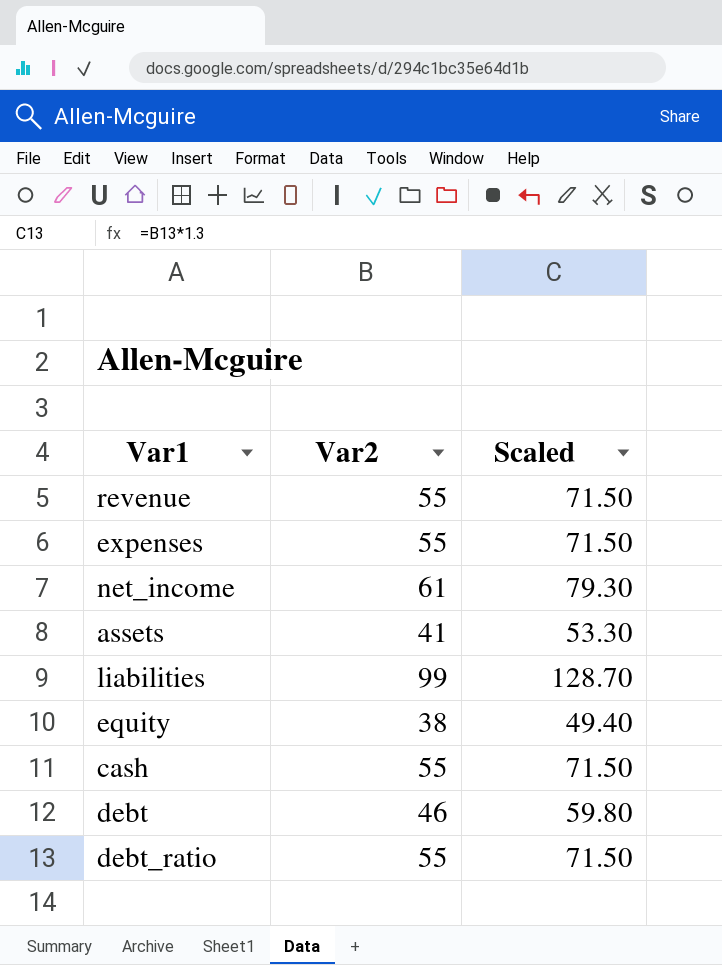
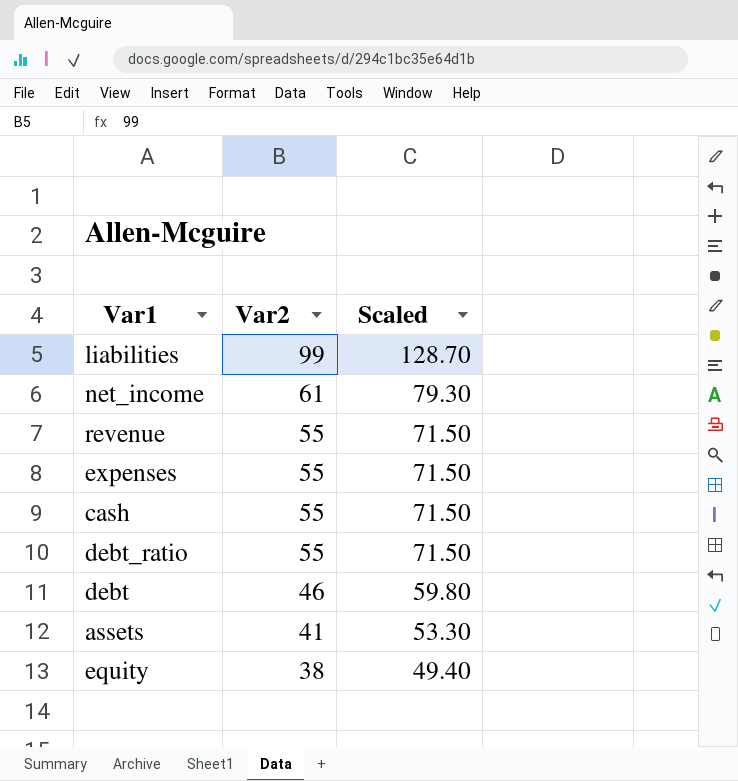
row order: none -> Var2 descending

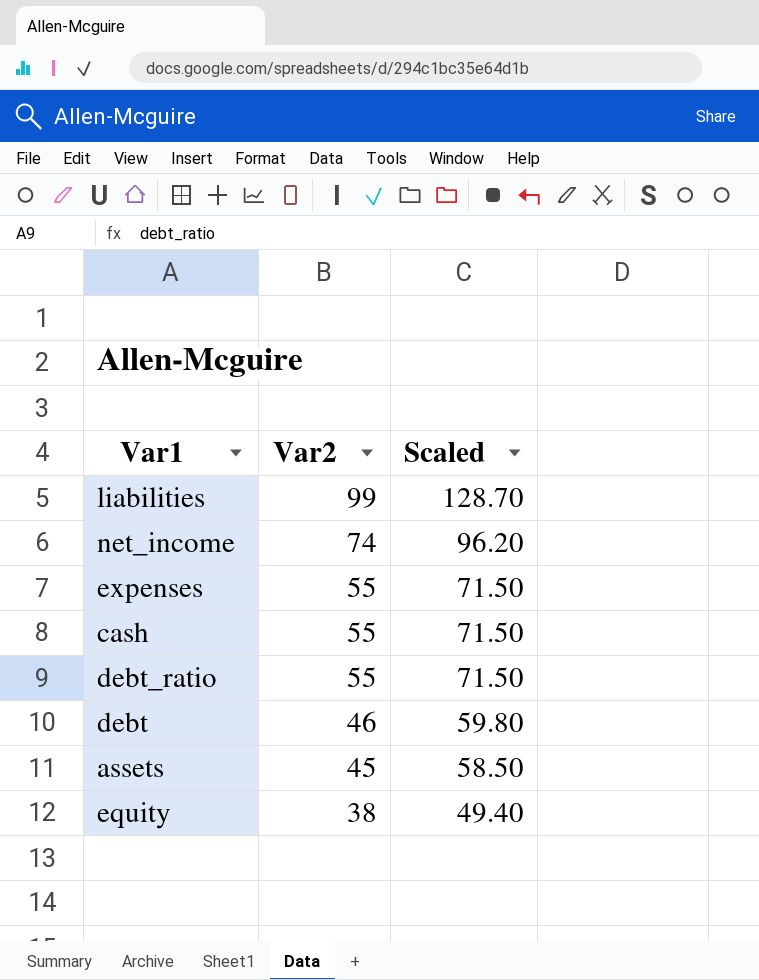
row revenue: 55 | 71.50 -> none
net_income | Var2: 61 -> 74
net_income | Scaled: 79.30 -> 96.20
assets | Var2: 41 -> 45
assets | Scaled: 53.30 -> 58.50

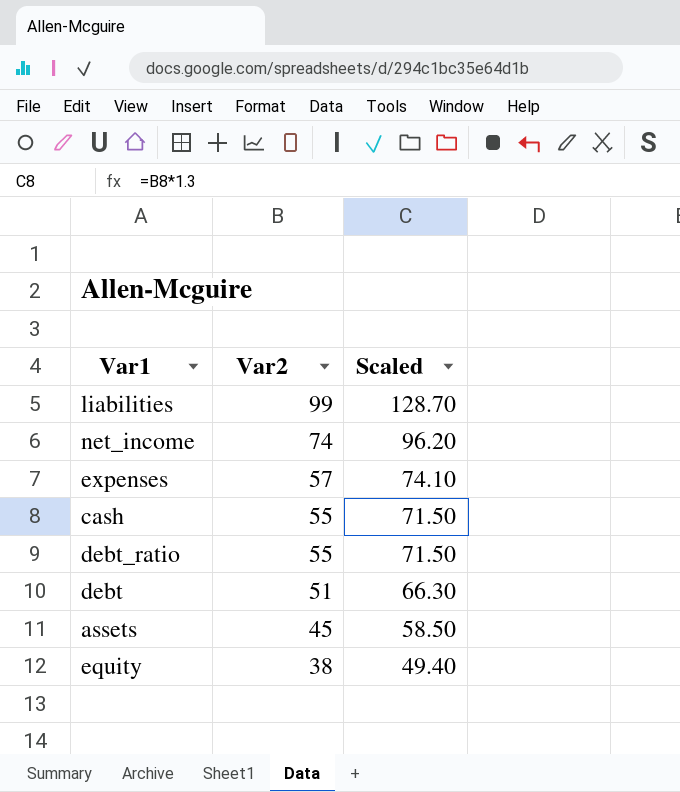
expenses | Var2: 55 -> 57
expenses | Scaled: 71.50 -> 74.10
debt | Var2: 46 -> 51
debt | Scaled: 59.80 -> 66.30

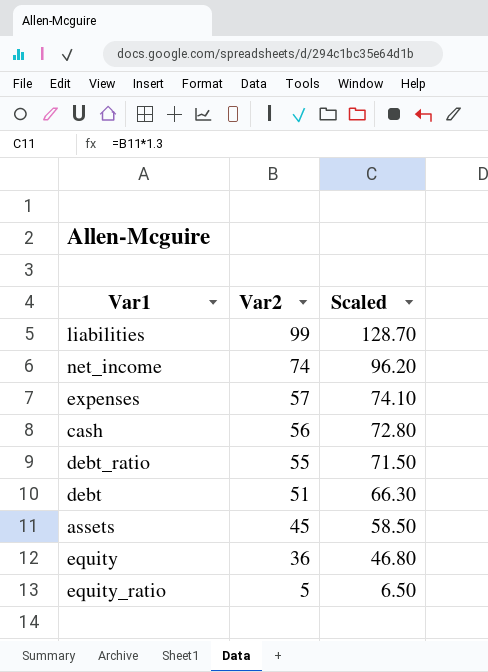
cash | Var2: 55 -> 56
cash | Scaled: 71.50 -> 72.80
equity | Var2: 38 -> 36
equity | Scaled: 49.40 -> 46.80
row equity_ratio: none -> 5 | 6.50

